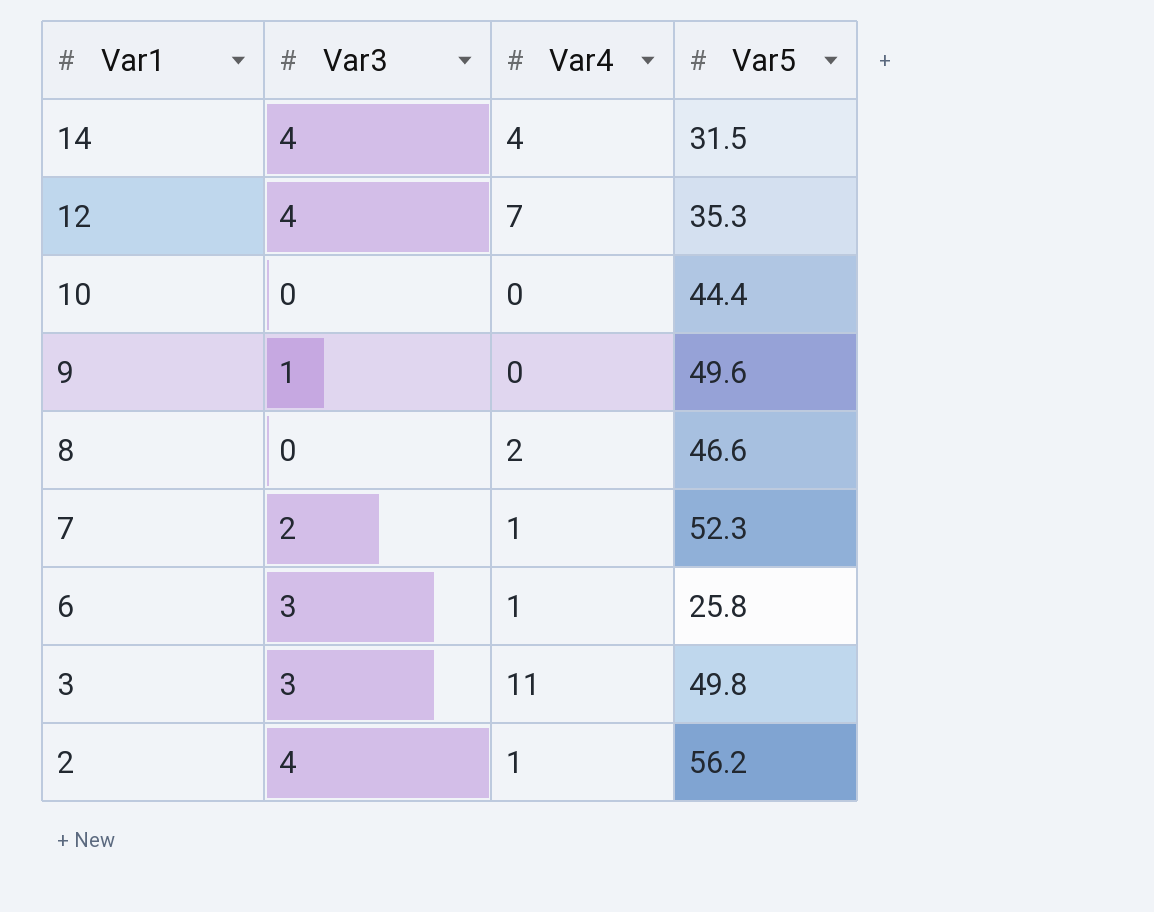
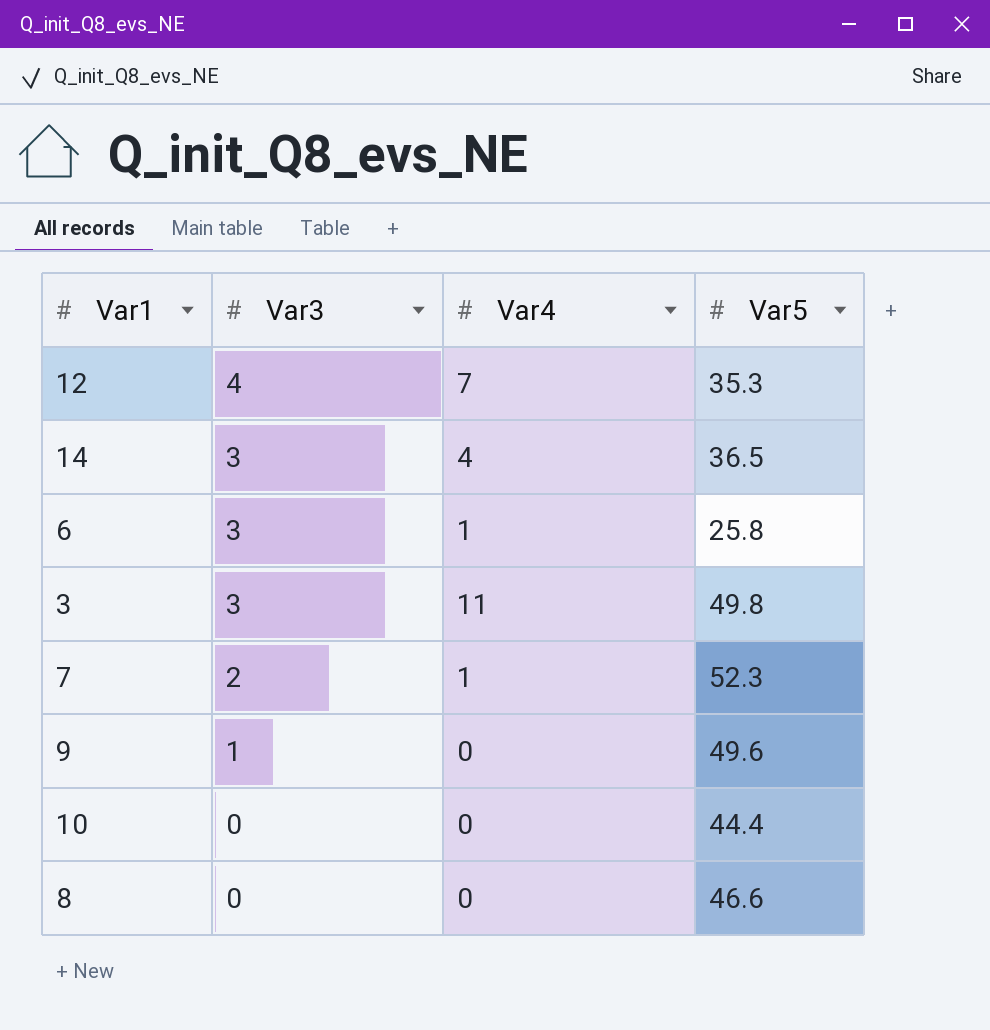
row order: Var1 descending -> Var3 descending
row 2: 4 | 1 | 56.2 -> none
14 | Var3: 4 -> 3
14 | Var5: 31.5 -> 36.5
8 | Var4: 2 -> 0

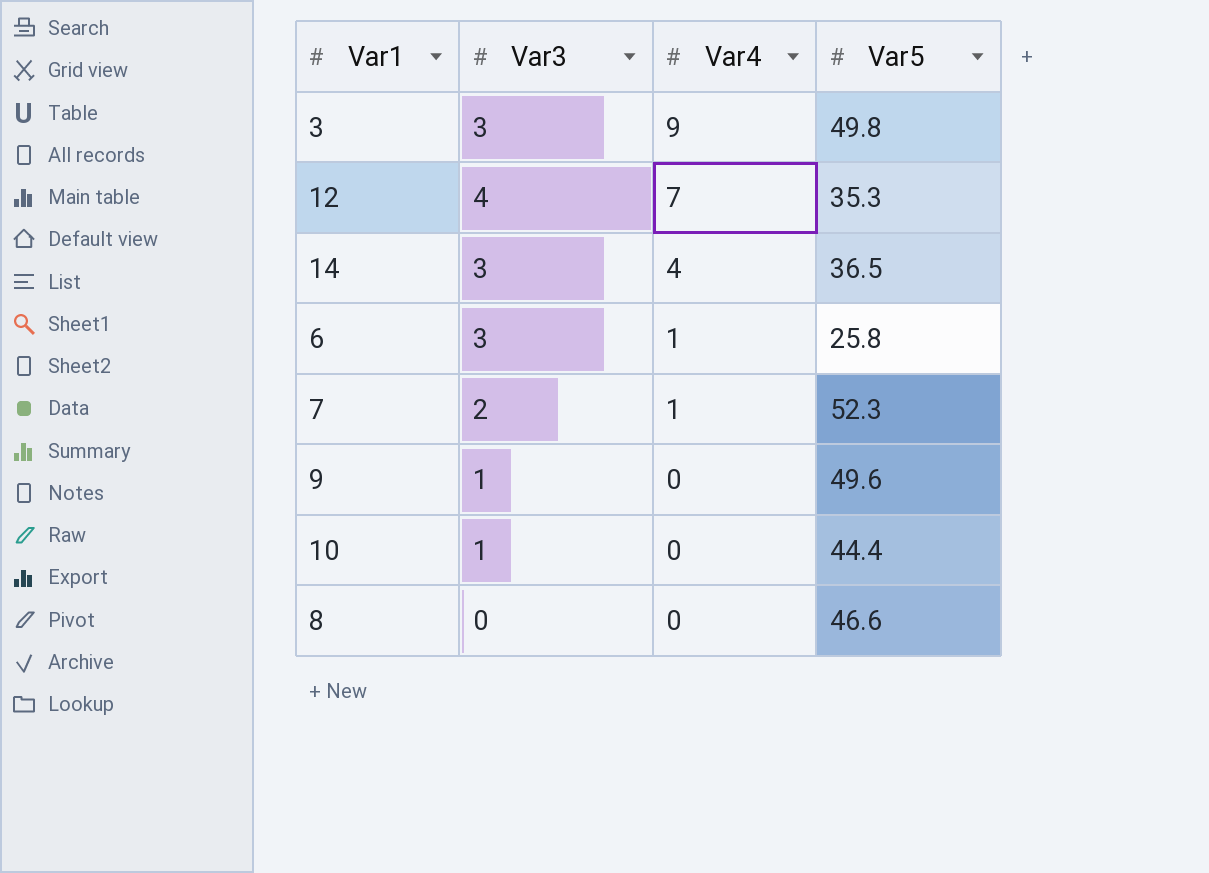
row order: Var3 descending -> Var4 descending
3 | Var4: 11 -> 9
10 | Var3: 0 -> 1

